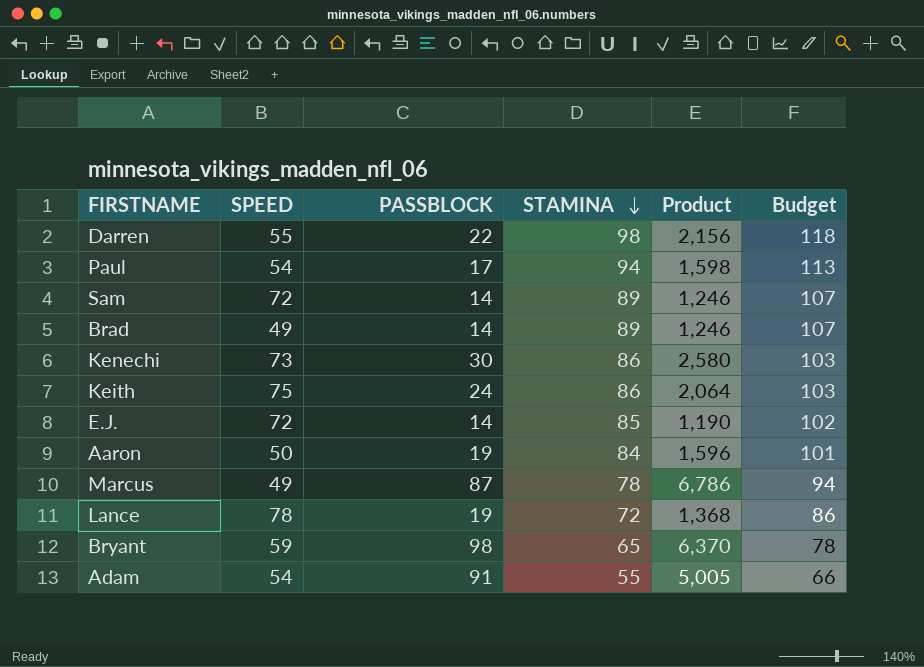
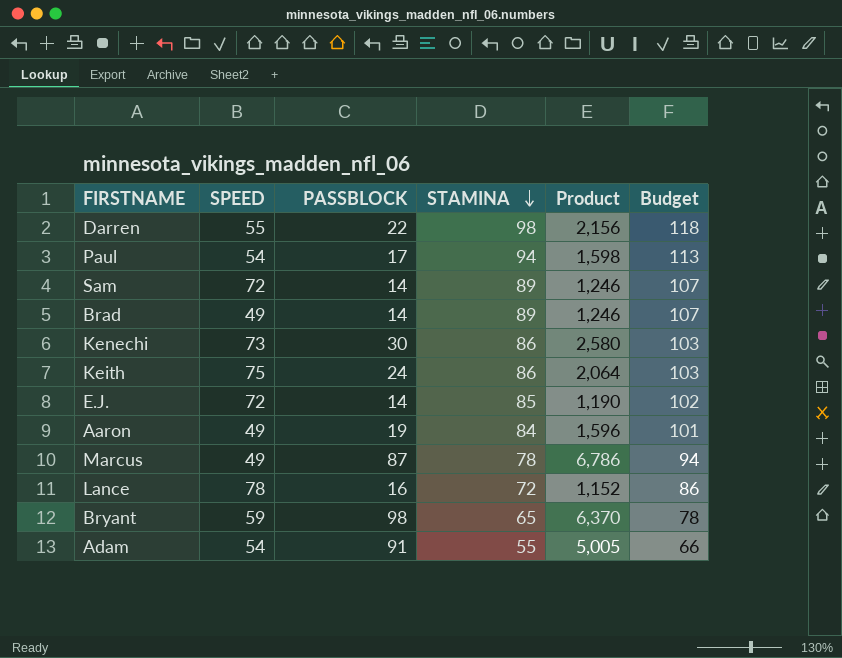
Aaron | SPEED: 50 -> 49
Lance | PASSBLOCK: 19 -> 16
Lance | Product: 1,368 -> 1,152

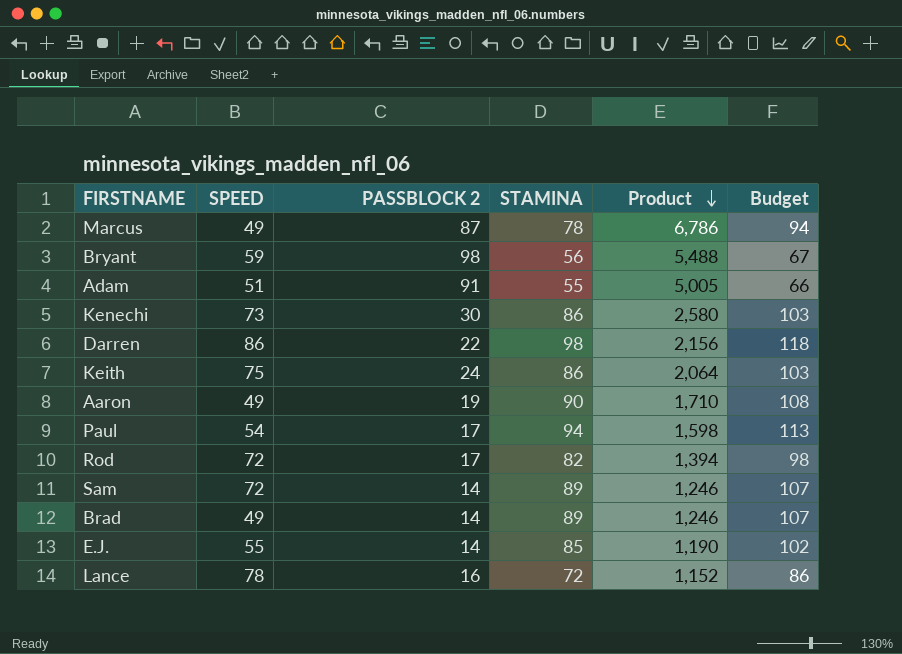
row order: STAMINA descending -> Product descending
column name: PASSBLOCK -> PASSBLOCK 2
Bryant | STAMINA: 65 -> 56
Bryant | Product: 6,370 -> 5,488
Bryant | Budget: 78 -> 67
Adam | SPEED: 54 -> 51
Darren | SPEED: 55 -> 86
Aaron | STAMINA: 84 -> 90
Aaron | Product: 1,596 -> 1,710
Aaron | Budget: 101 -> 108
row Rod: none -> 72 | 17 | 82 | 1,394 | 98
E.J. | SPEED: 72 -> 55

